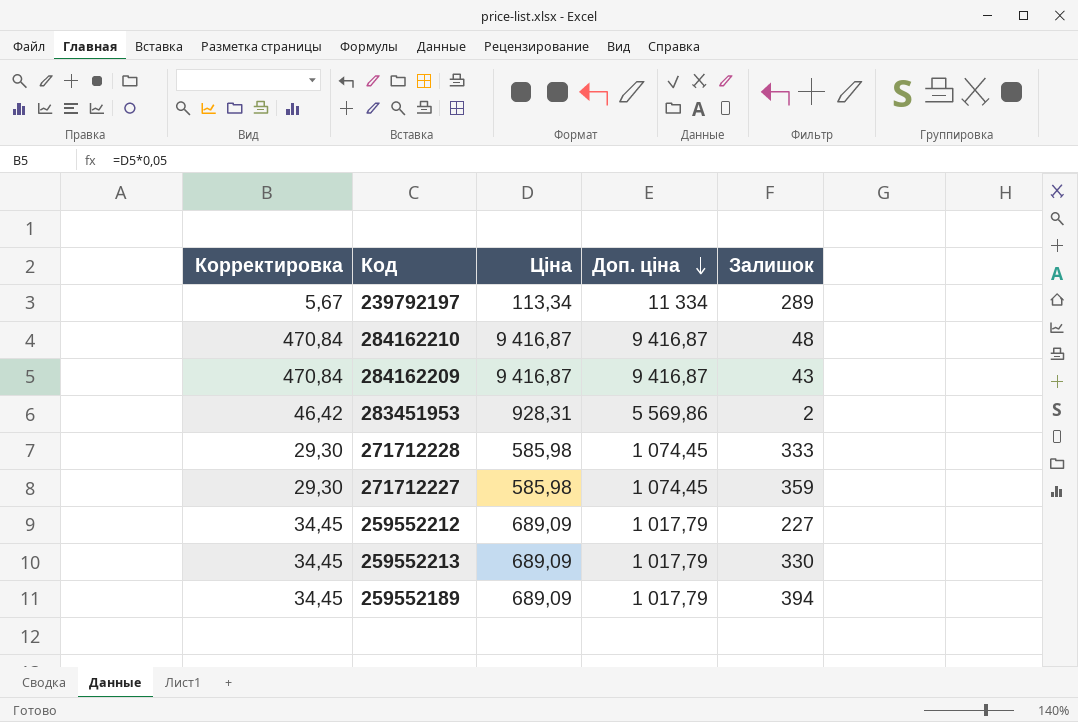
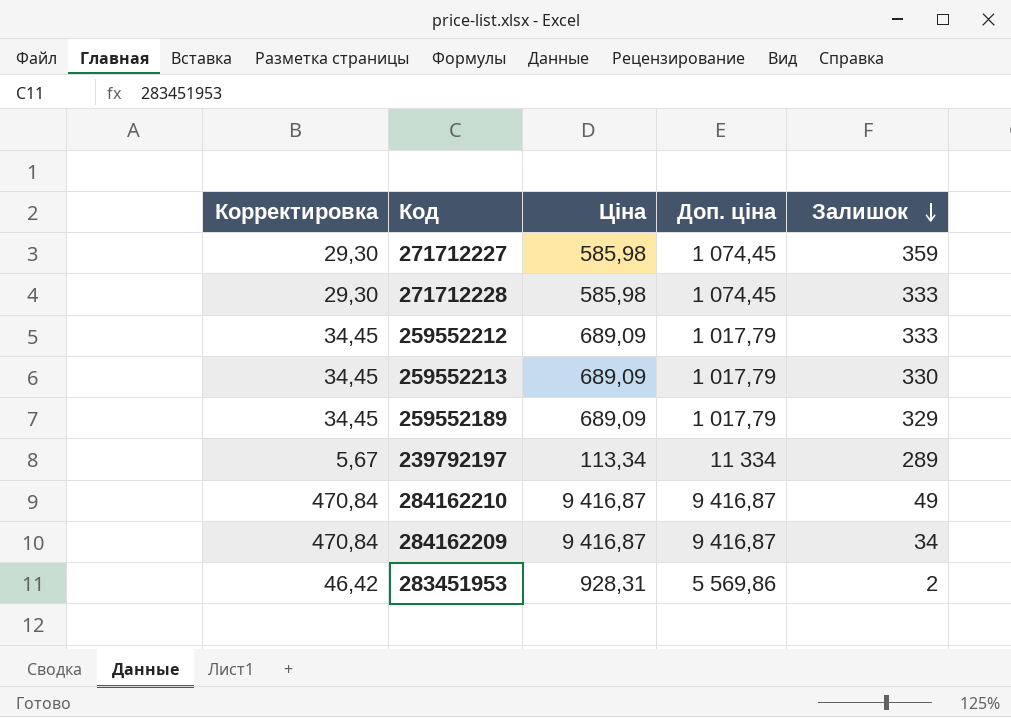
row order: Доп. ціна descending -> Залишок descending
259552212 | Залишок: 227 -> 333
259552189 | Залишок: 394 -> 329
284162210 | Залишок: 48 -> 49
284162209 | Залишок: 43 -> 34

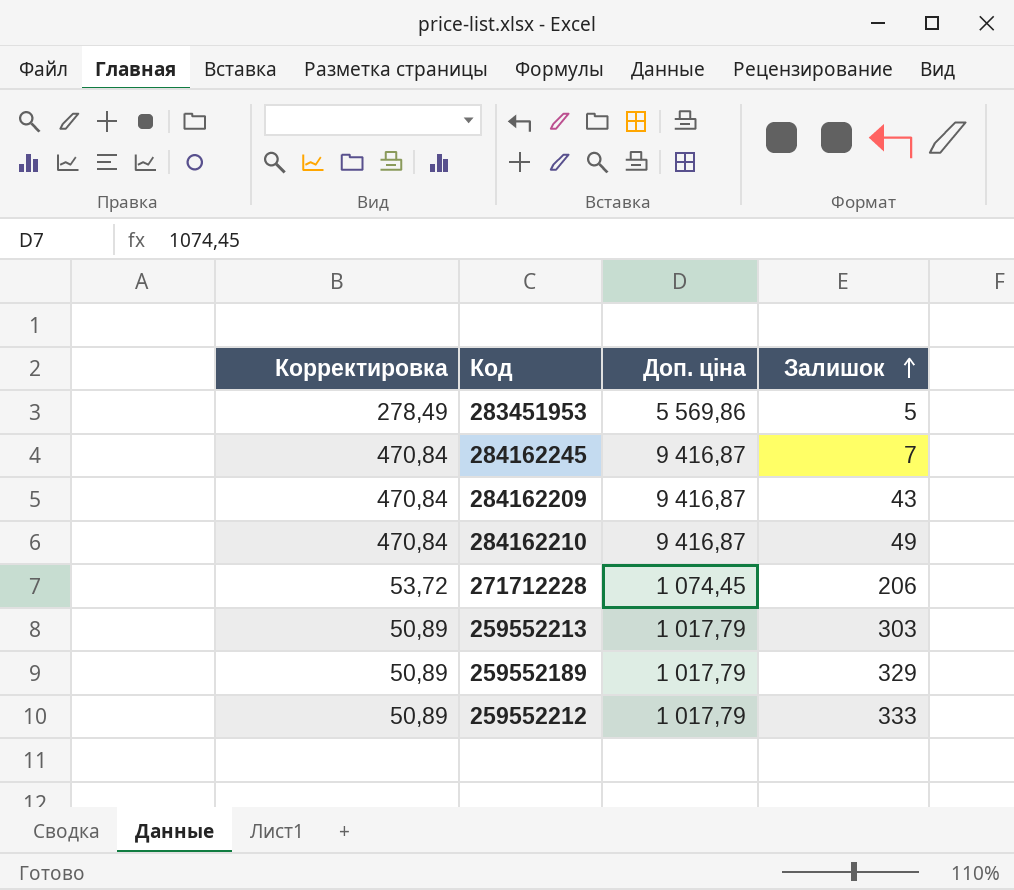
row order: Залишок descending -> Залишок ascending
column Ціна | position: 3 -> none
column Корректировка | formula: [Ціна] * 0,05 -> [Доп. ціна] * 0,05
row 271712227: 29,30 | 585,98 | 1 074,45 | 359 -> none
row 239792197: 5,67 | 113,34 | 11 334 | 289 -> none
283451953 | Залишок: 2 -> 5
row 284162245: none -> 470,84 | 9 416,87 | 7
284162209 | Залишок: 34 -> 43
271712228 | Залишок: 333 -> 206
259552213 | Залишок: 330 -> 303

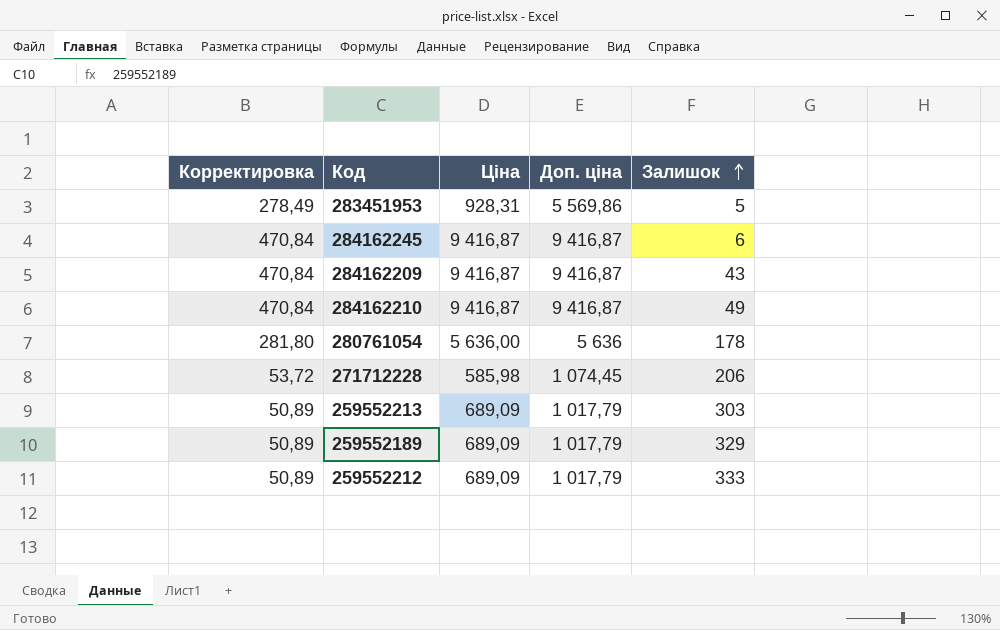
column Ціна | position: none -> 3
284162245 | Залишок: 7 -> 6
row 280761054: none -> 281,80 | 5 636,00 | 5 636 | 178

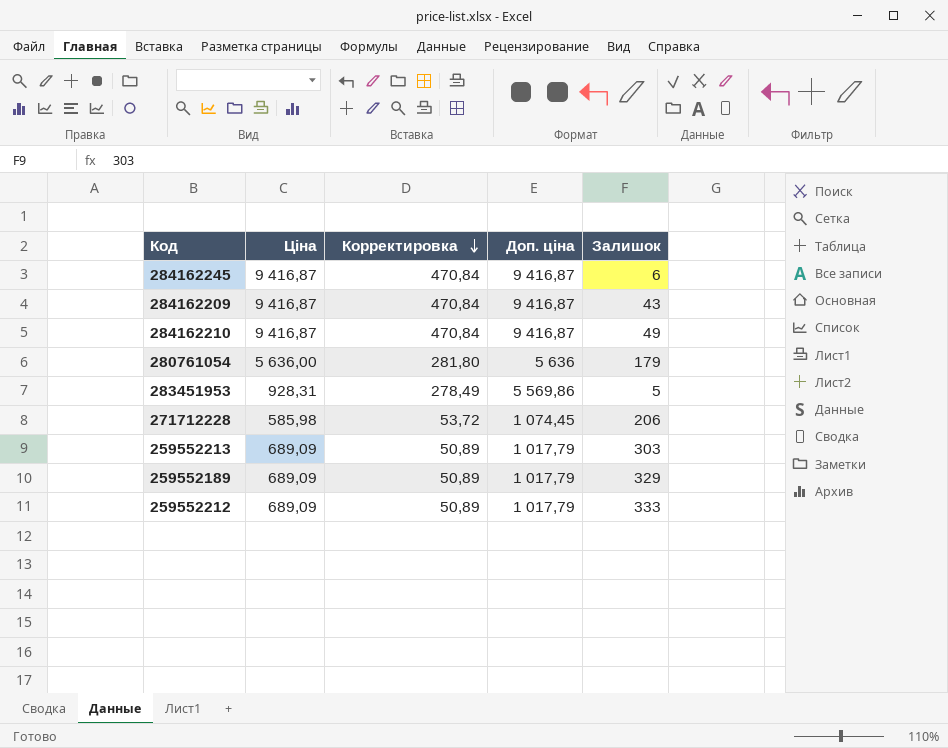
row order: Залишок ascending -> Корректировка descending
column Корректировка | position: 1 -> 3
280761054 | Залишок: 178 -> 179

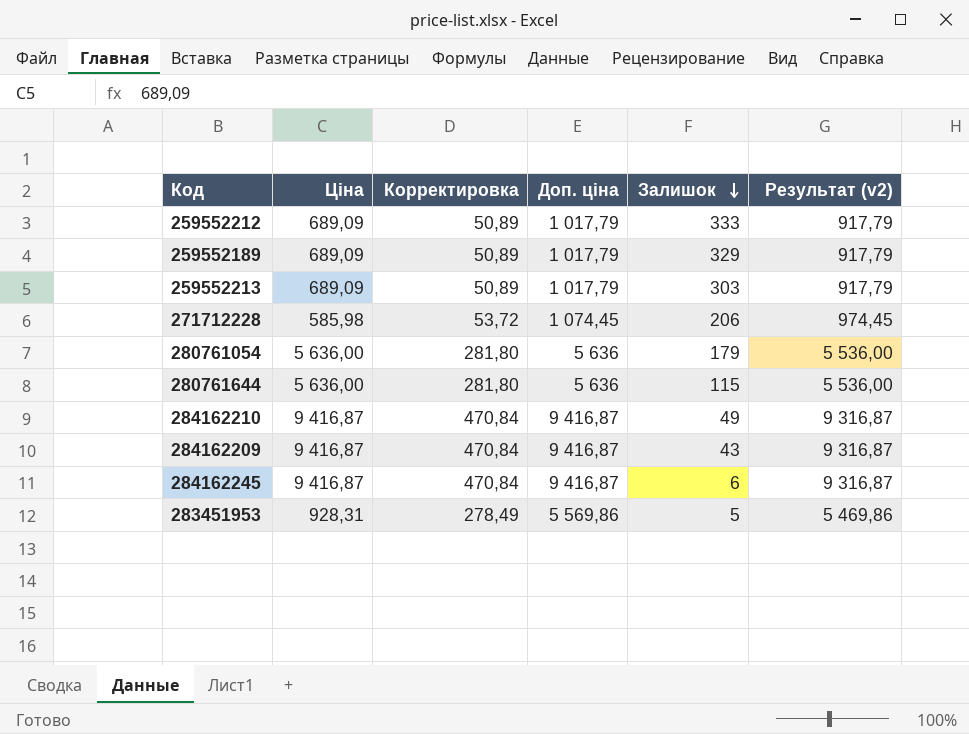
row order: Корректировка descending -> Залишок descending
column Результат (v2) | formula: none -> [Доп. ціна] - 100
row 280761644: none -> 5 636,00 | 281,80 | 5 636 | 115 | 5 536,00

